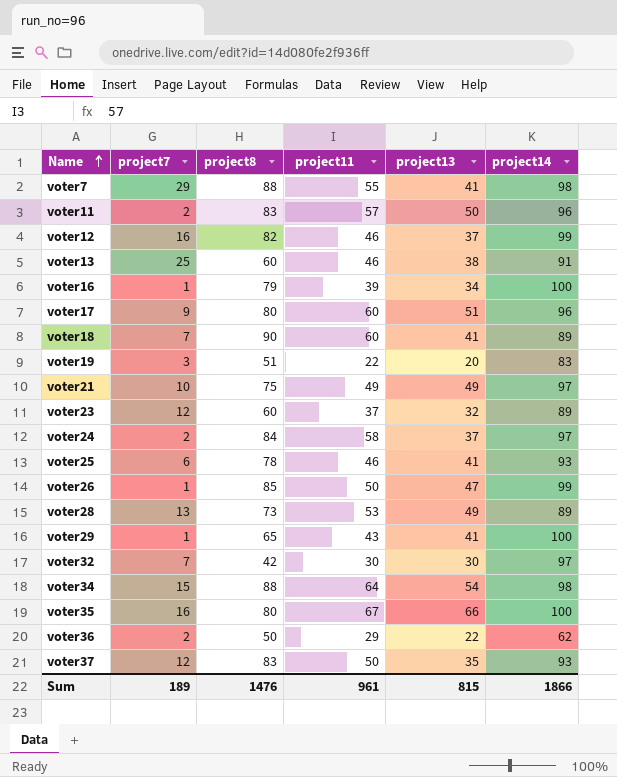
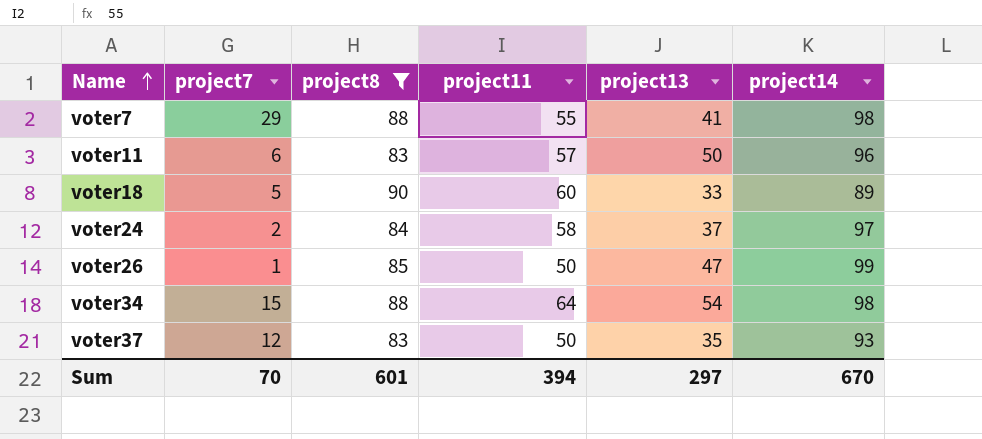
filter: none -> project8 >= 83
voter11 | project7: 2 -> 6
voter18 | project7: 7 -> 5
voter18 | project13: 41 -> 33
Sum | project7: 189 -> 70
Sum | project8: 1476 -> 601
Sum | project11: 961 -> 394
Sum | project13: 815 -> 297
Sum | project14: 1866 -> 670

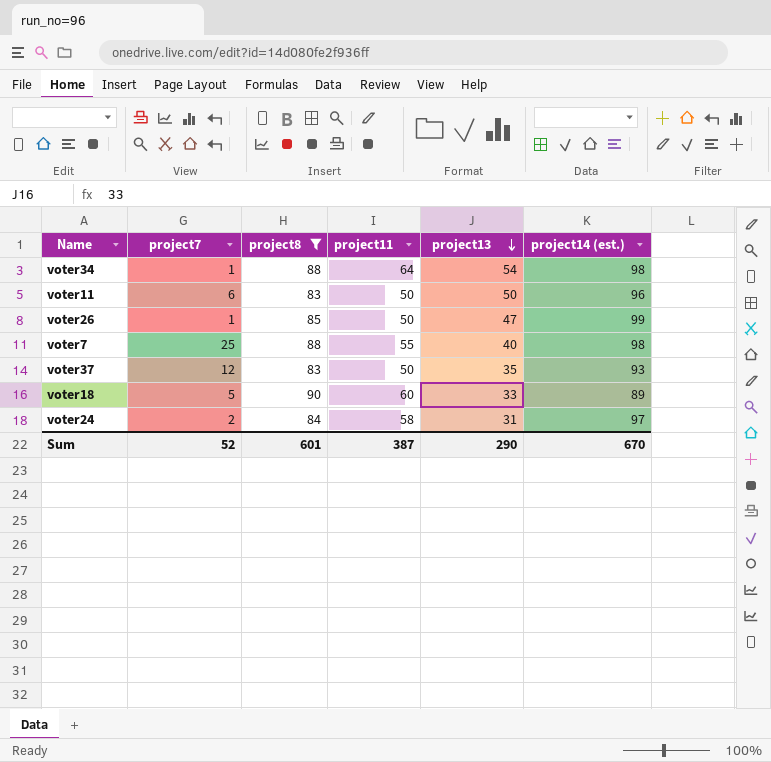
row order: Name ascending -> project13 descending
column name: project14 -> project14 (est.)
voter34 | project7: 15 -> 1
voter11 | project11: 57 -> 50
voter7 | project7: 29 -> 25
voter7 | project13: 41 -> 40
voter24 | project13: 37 -> 31
Sum | project7: 70 -> 52
Sum | project11: 394 -> 387
Sum | project13: 297 -> 290

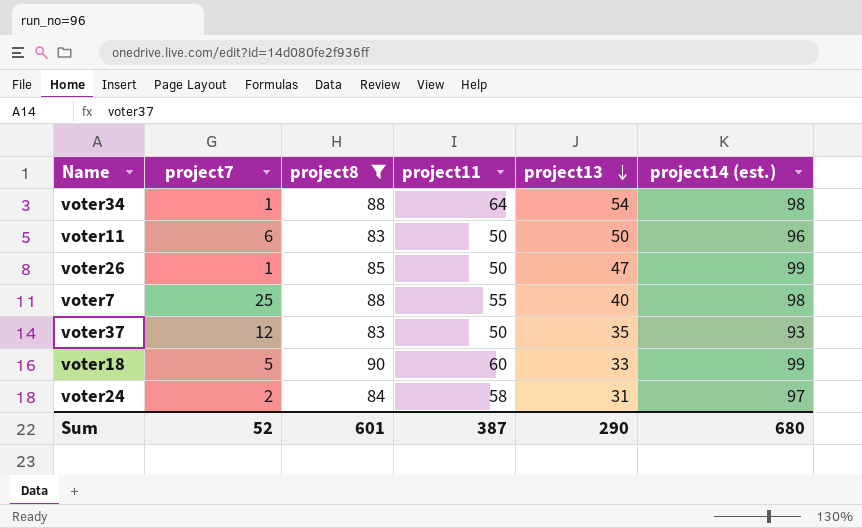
voter18 | project14 (est.): 89 -> 99
Sum | project14 (est.): 670 -> 680

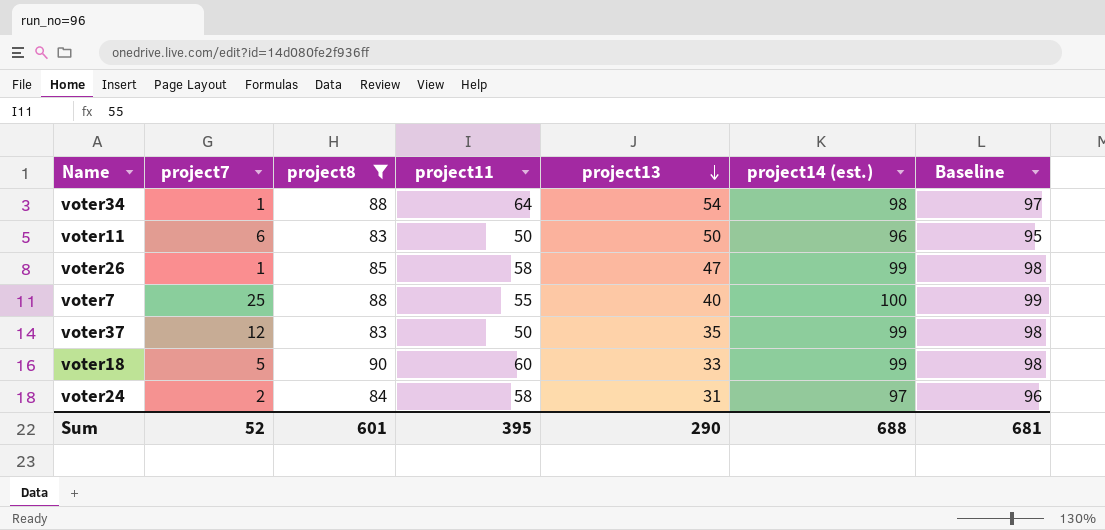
column Baseline | formula: none -> [project14 (est.)] - 1
voter26 | project11: 50 -> 58
voter7 | project14 (est.): 98 -> 100
voter37 | project14 (est.): 93 -> 99
Sum | project11: 387 -> 395
Sum | project14 (est.): 680 -> 688

